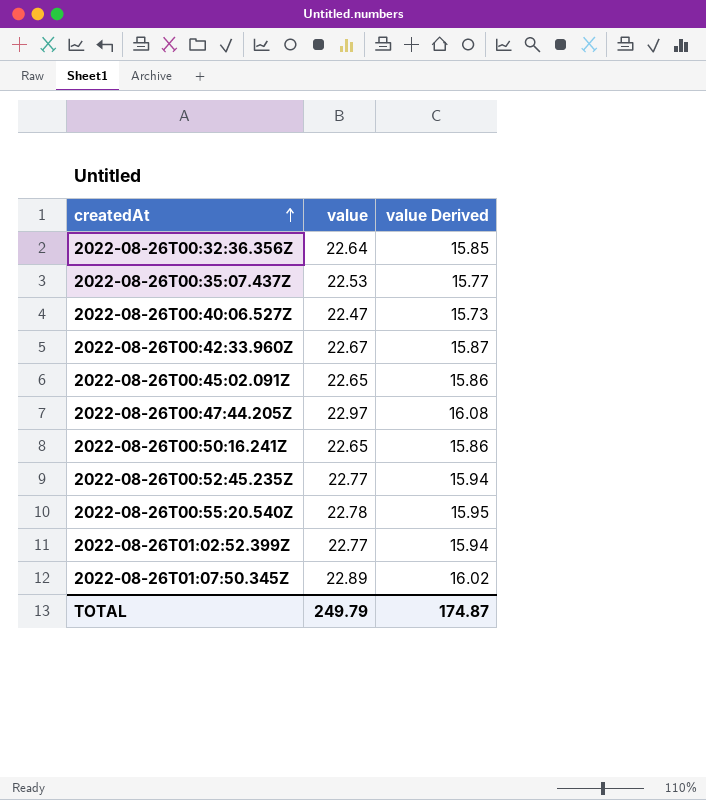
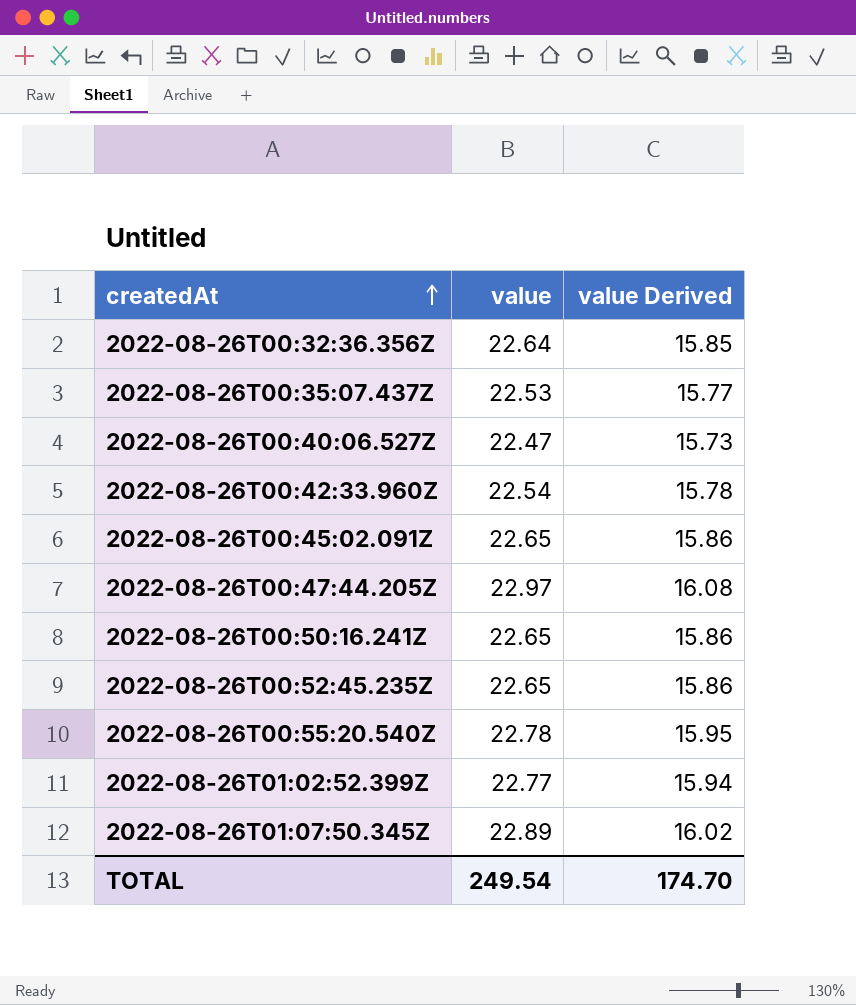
2022-08-26T00:42:33.960Z | value: 22.67 -> 22.54
2022-08-26T00:42:33.960Z | value Derived: 15.87 -> 15.78
2022-08-26T00:52:45.235Z | value: 22.77 -> 22.65
2022-08-26T00:52:45.235Z | value Derived: 15.94 -> 15.86
TOTAL | value: 249.79 -> 249.54
TOTAL | value Derived: 174.87 -> 174.70

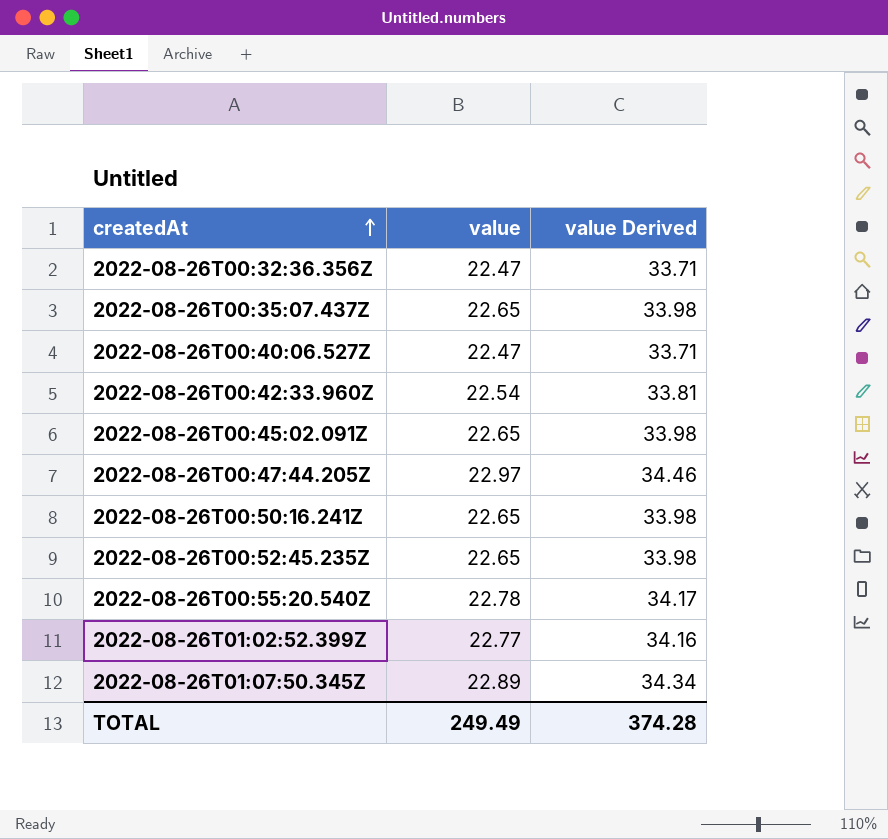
column value Derived | formula: [value] * 0.7 -> [value] * 1.5
2022-08-26T00:32:36.356Z | value: 22.64 -> 22.47
2022-08-26T00:35:07.437Z | value: 22.53 -> 22.65
TOTAL | value: 249.54 -> 249.49
TOTAL | value Derived: 174.70 -> 374.28

